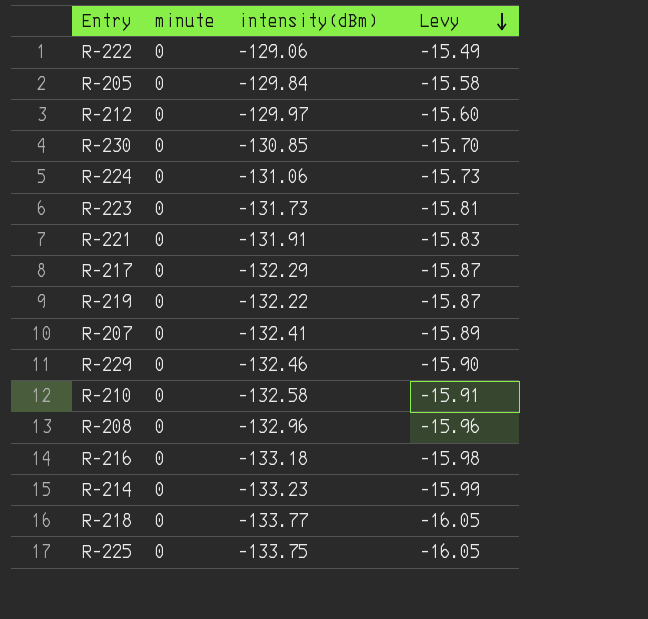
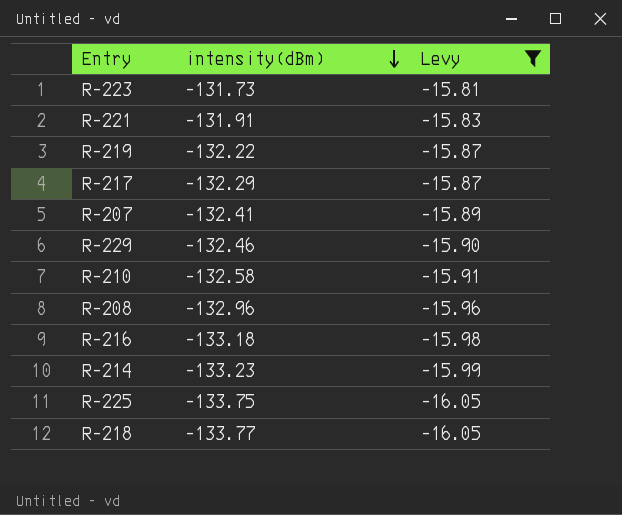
filter: none -> Levy <= -15.81
row order: Levy descending -> intensity(dBm) descending
column minute | position: 2 -> none

